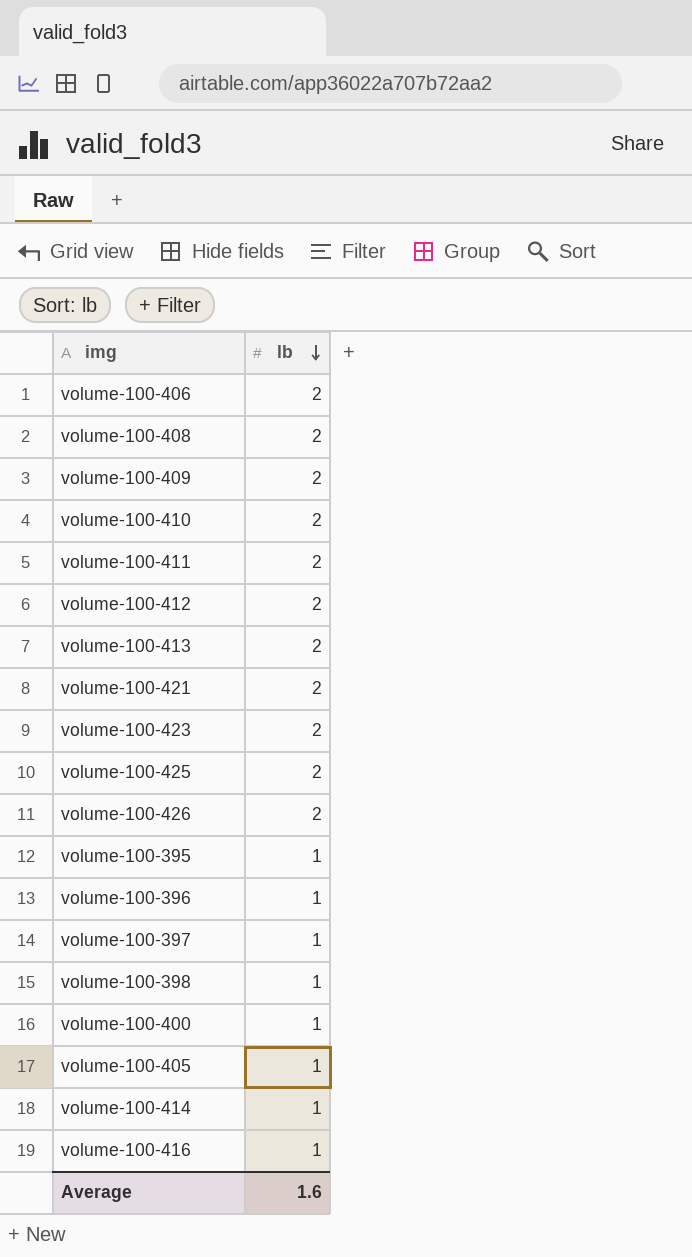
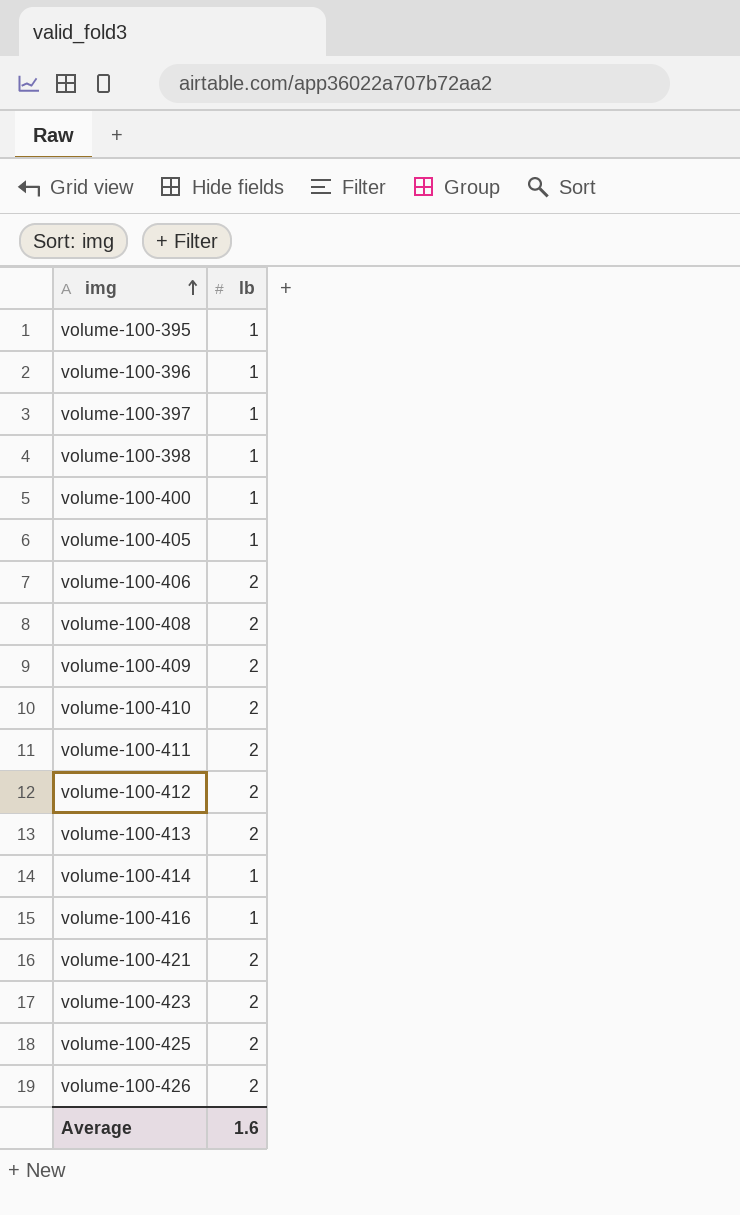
row order: lb descending -> img ascending

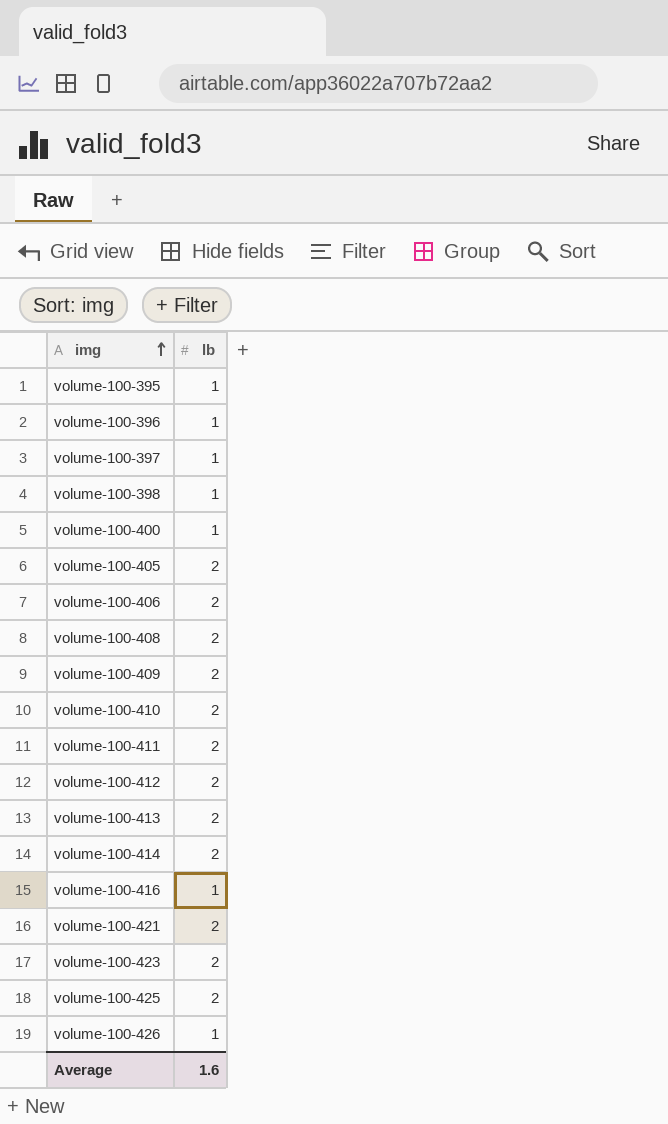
volume-100-405 | lb: 1 -> 2
volume-100-414 | lb: 1 -> 2
volume-100-426 | lb: 2 -> 1

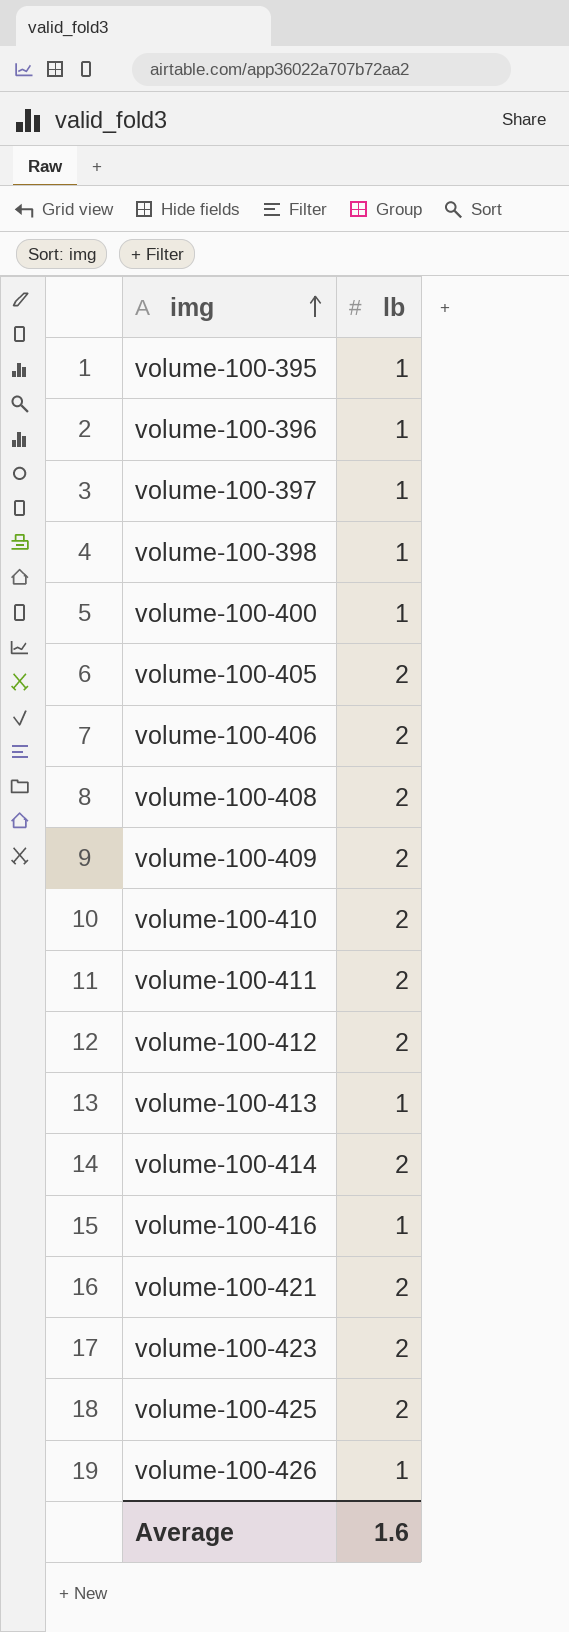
volume-100-413 | lb: 2 -> 1

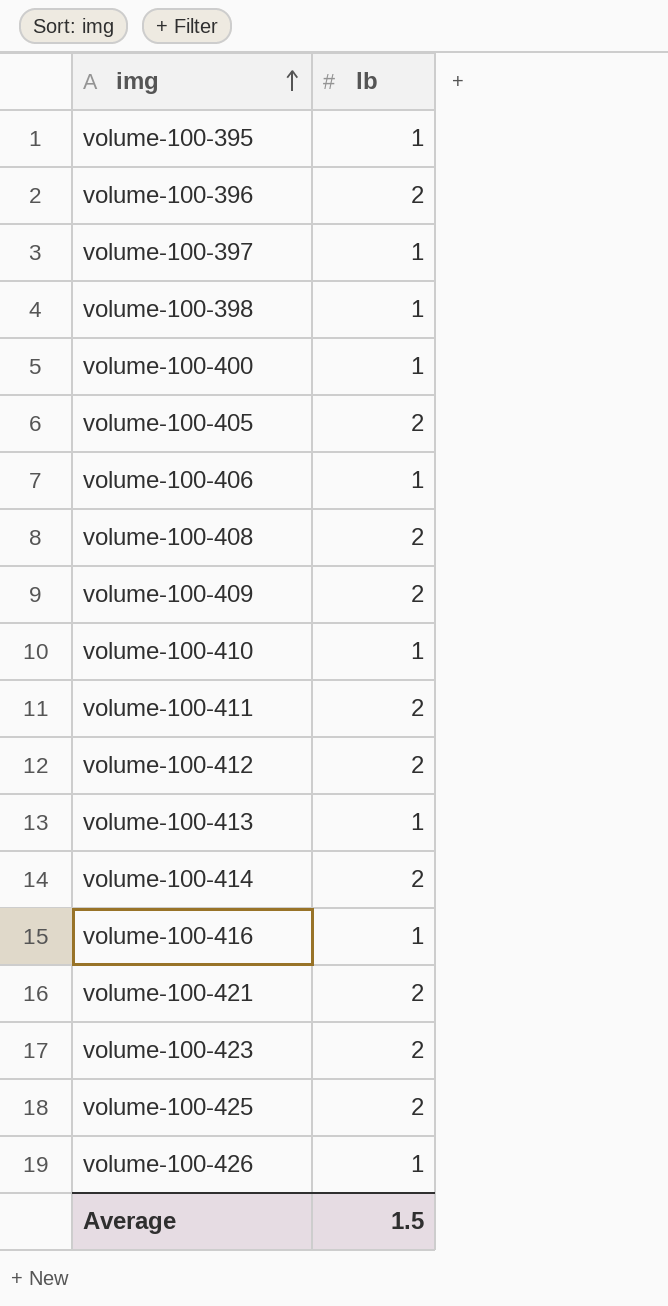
volume-100-396 | lb: 1 -> 2
volume-100-406 | lb: 2 -> 1
volume-100-410 | lb: 2 -> 1
Average | lb: 1.6 -> 1.5

